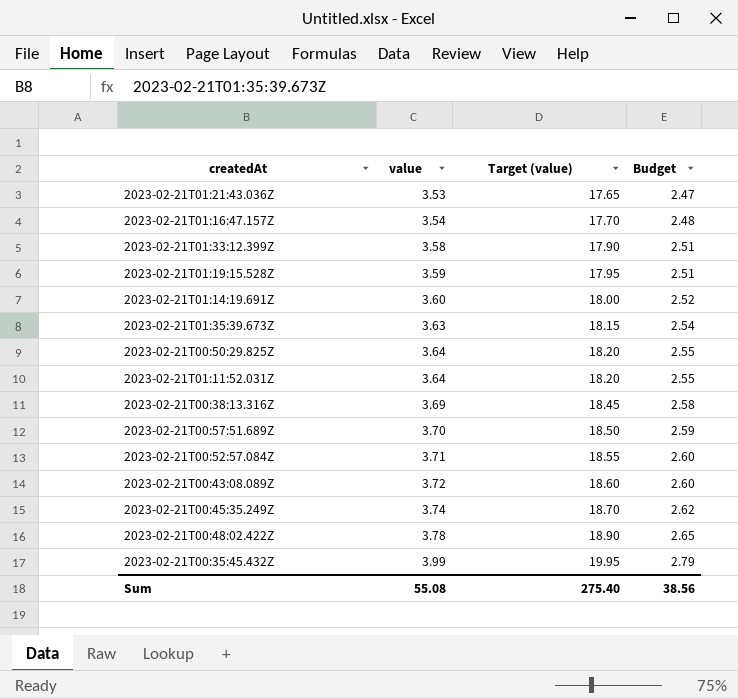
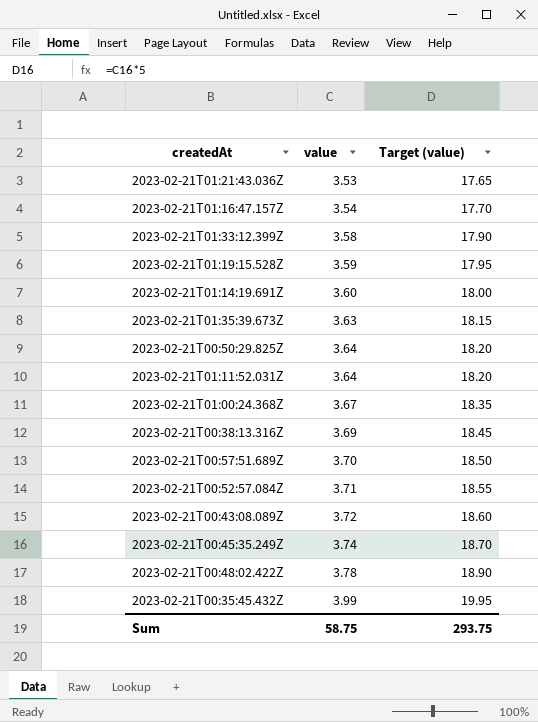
column Budget | formula: [value] * 0.7 -> none
row 2023-02-21T01:00:24.368Z: none -> 3.67 | 18.35
Sum | value: 55.08 -> 58.75
Sum | Target (value): 275.40 -> 293.75

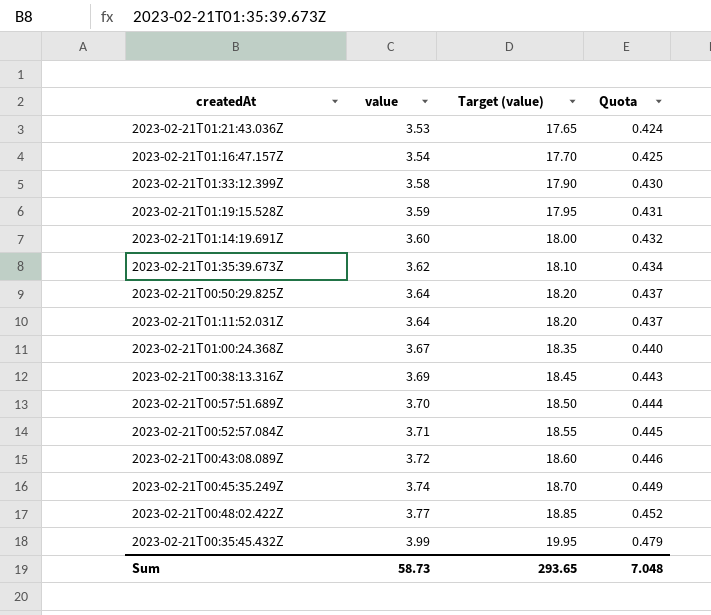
column Quota | formula: none -> [value] * 0.12
2023-02-21T01:35:39.673Z | value: 3.63 -> 3.62
2023-02-21T01:35:39.673Z | Target (value): 18.15 -> 18.10
2023-02-21T00:48:02.422Z | value: 3.78 -> 3.77
2023-02-21T00:48:02.422Z | Target (value): 18.90 -> 18.85
Sum | value: 58.75 -> 58.73
Sum | Target (value): 293.75 -> 293.65

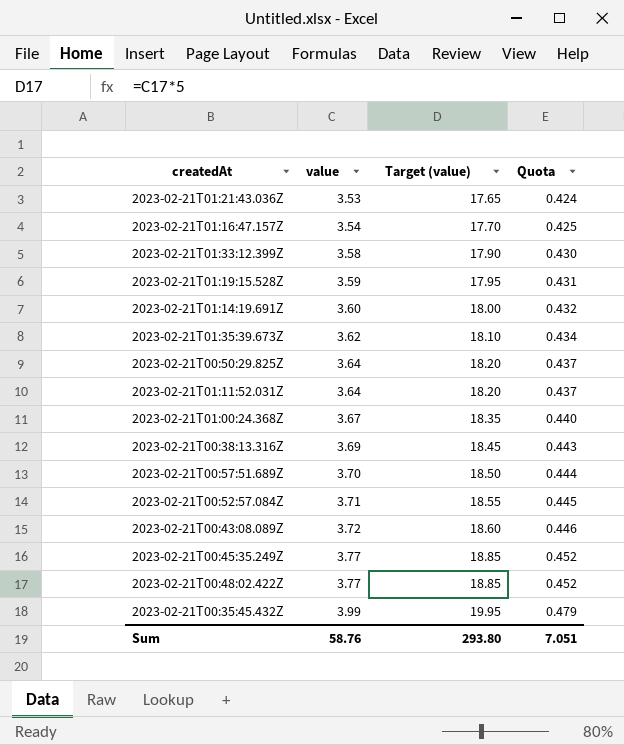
2023-02-21T00:45:35.249Z | value: 3.74 -> 3.77
2023-02-21T00:45:35.249Z | Target (value): 18.70 -> 18.85
2023-02-21T00:45:35.249Z | Quota: 0.449 -> 0.452
Sum | value: 58.73 -> 58.76
Sum | Target (value): 293.65 -> 293.80
Sum | Quota: 7.048 -> 7.051

